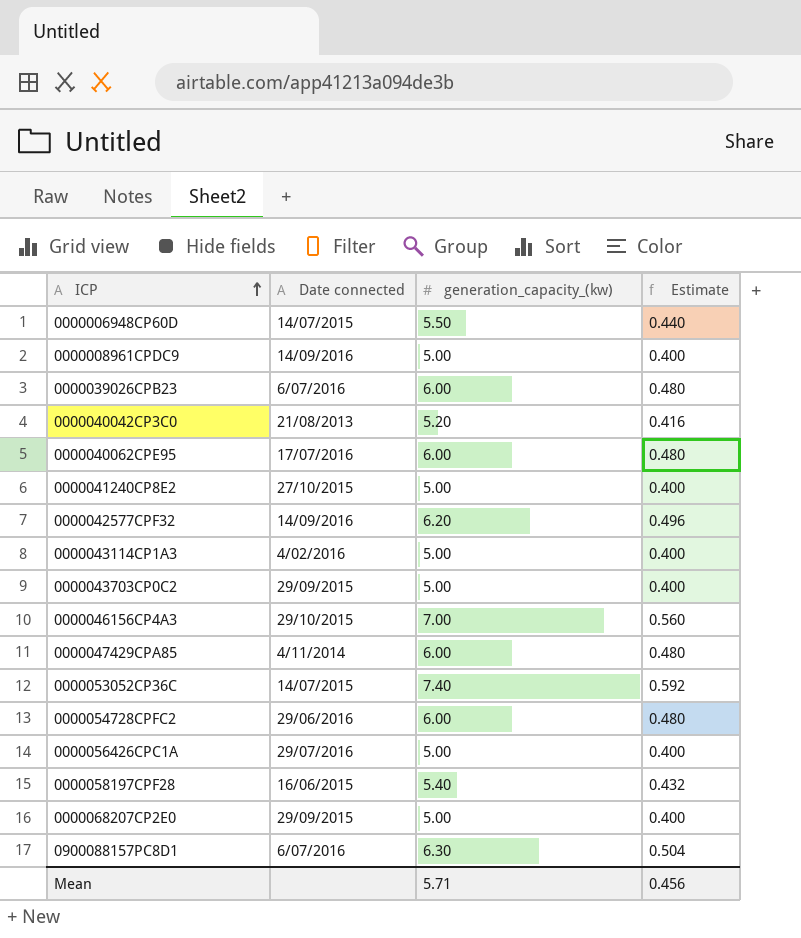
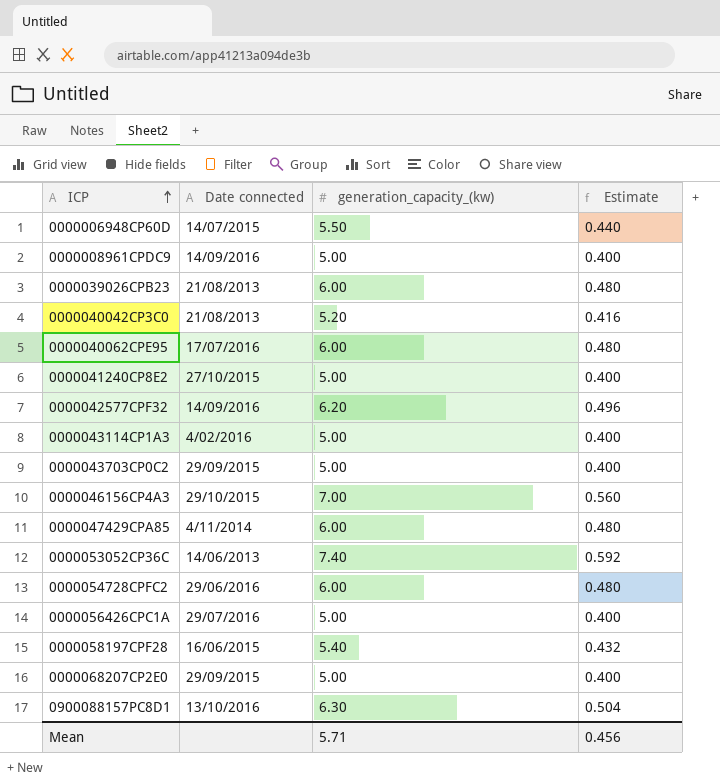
0000039026CPB23 | Date connected: 6/07/2016 -> 21/08/2013
0000053052CP36C | Date connected: 14/07/2015 -> 14/06/2013
0900088157PC8D1 | Date connected: 6/07/2016 -> 13/10/2016

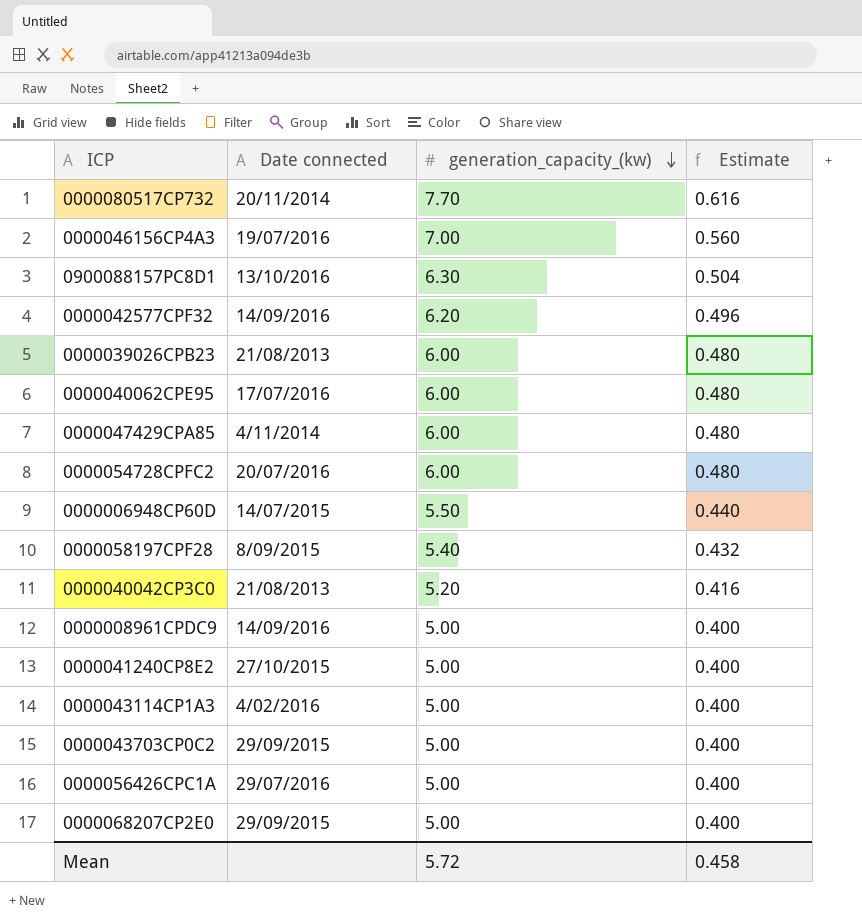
row order: ICP ascending -> generation_capacity_(kw) descending
row 0000053052CP36C: 14/06/2013 | 7.40 | 0.592 -> none
row 0000080517CP732: none -> 20/11/2014 | 7.70 | 0.616
0000046156CP4A3 | Date connected: 29/10/2015 -> 19/07/2016
0000054728CPFC2 | Date connected: 29/06/2016 -> 20/07/2016
0000058197CPF28 | Date connected: 16/06/2015 -> 8/09/2015
Mean | generation_capacity_(kw): 5.71 -> 5.72
Mean | Estimate: 0.456 -> 0.458

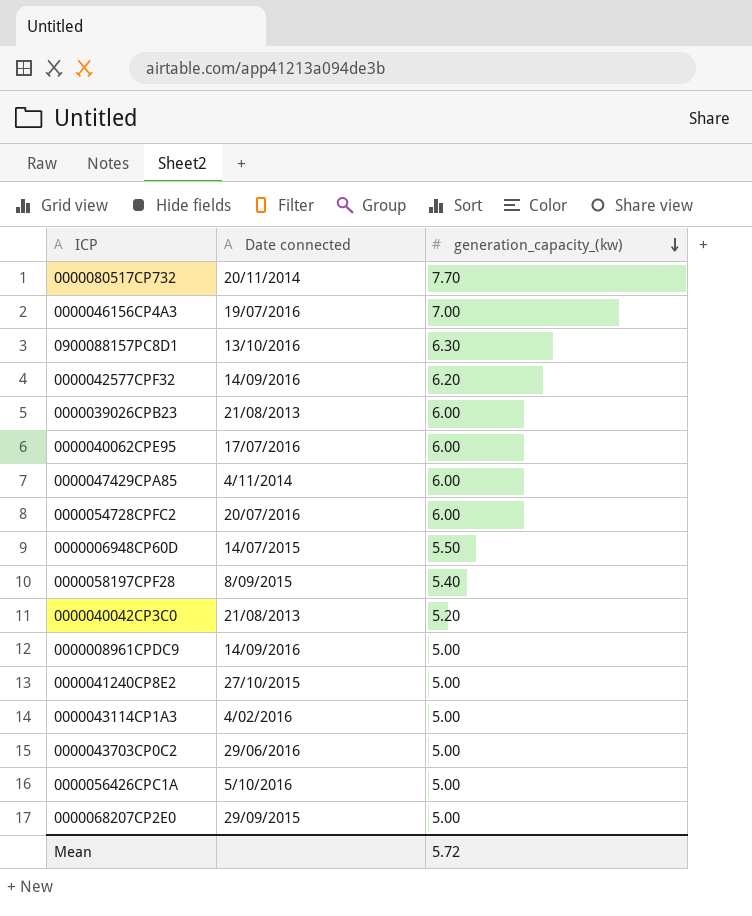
column Estimate | formula: [generation_capacity_(kw)] * 0.08 -> none
0000043703CP0C2 | Date connected: 29/09/2015 -> 29/06/2016
0000056426CPC1A | Date connected: 29/07/2016 -> 5/10/2016

